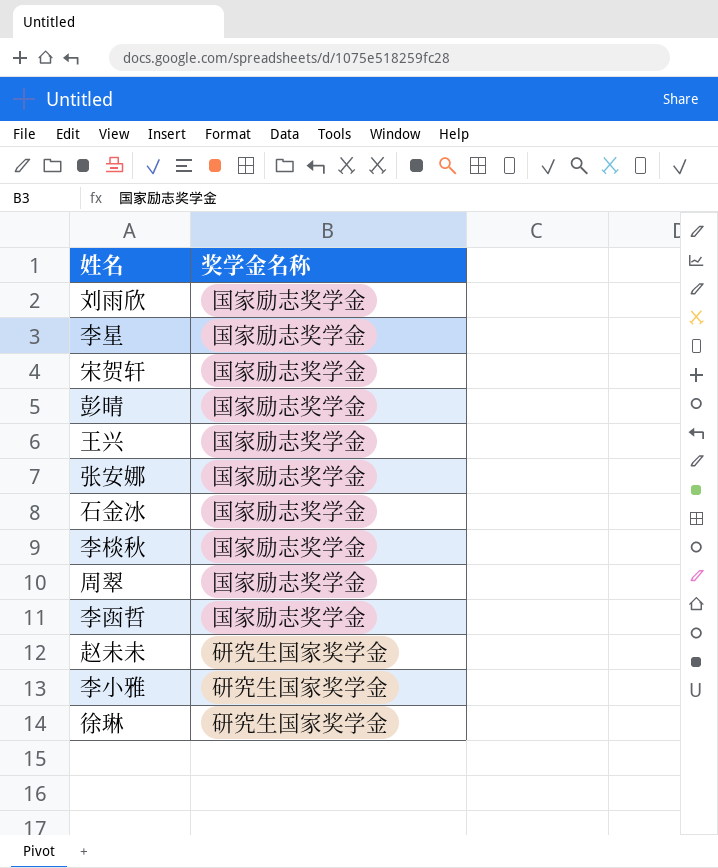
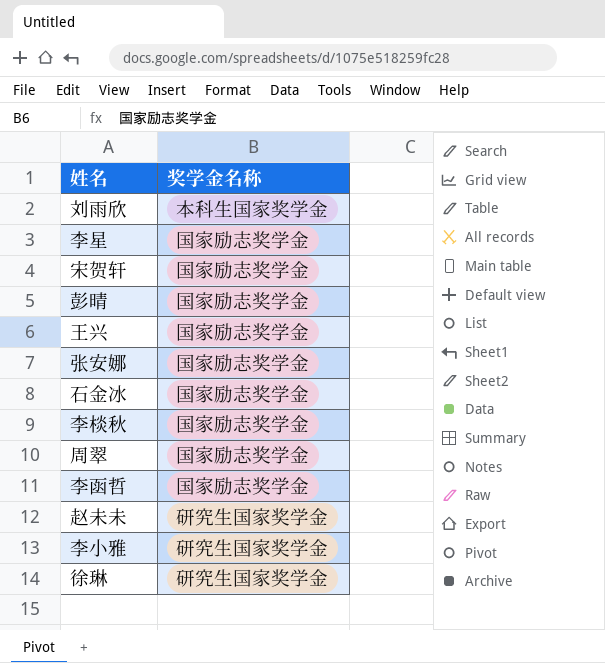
刘雨欣 | 奖学金名称: 国家励志奖学金 -> 本科生国家奖学金

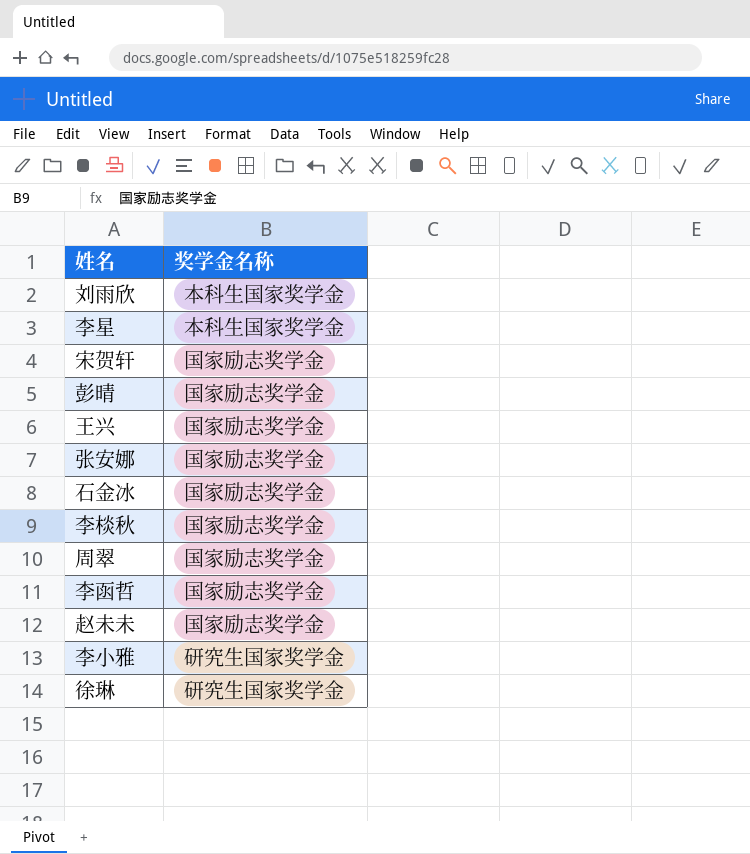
李星 | 奖学金名称: 国家励志奖学金 -> 本科生国家奖学金
赵未未 | 奖学金名称: 研究生国家奖学金 -> 国家励志奖学金

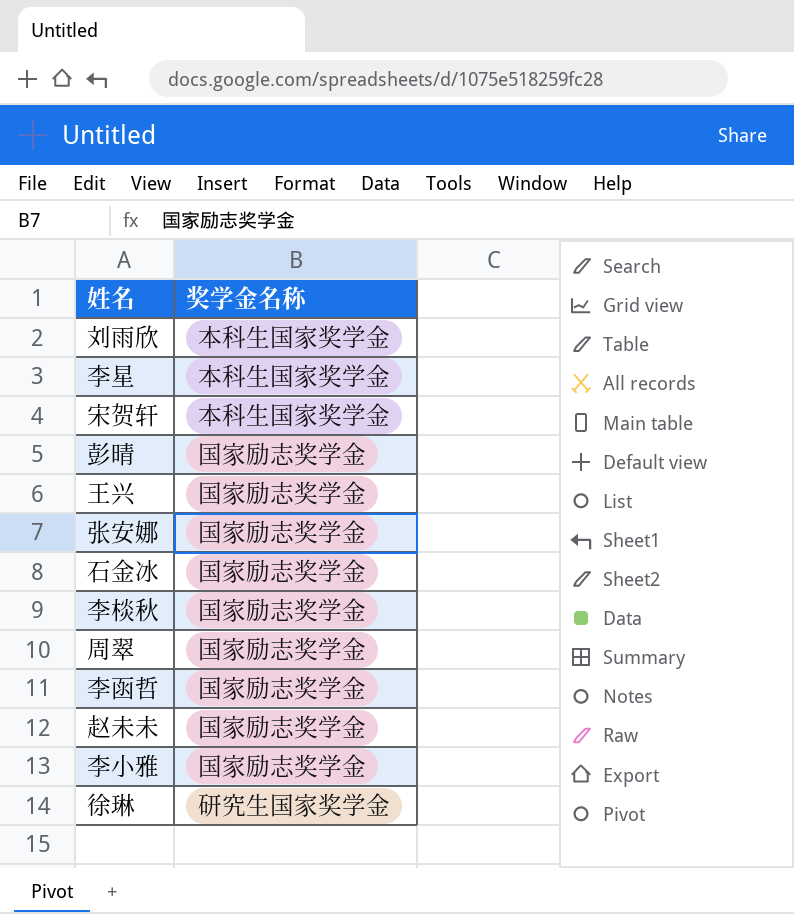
宋贺轩 | 奖学金名称: 国家励志奖学金 -> 本科生国家奖学金
李小雅 | 奖学金名称: 研究生国家奖学金 -> 国家励志奖学金

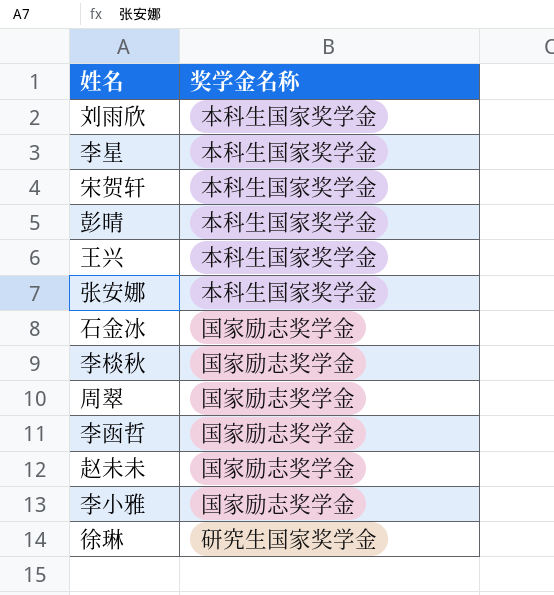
彭晴 | 奖学金名称: 国家励志奖学金 -> 本科生国家奖学金
王兴 | 奖学金名称: 国家励志奖学金 -> 本科生国家奖学金
张安娜 | 奖学金名称: 国家励志奖学金 -> 本科生国家奖学金

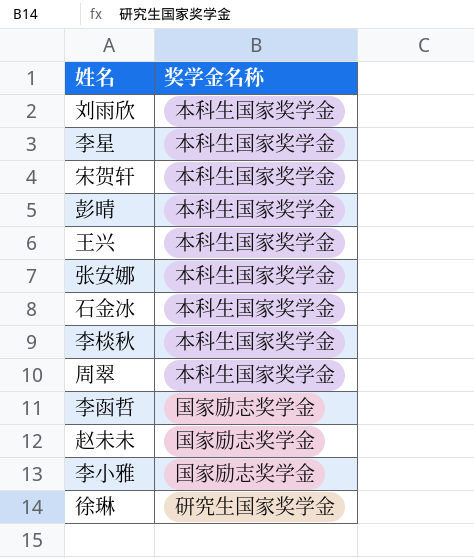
石金冰 | 奖学金名称: 国家励志奖学金 -> 本科生国家奖学金
李棪秋 | 奖学金名称: 国家励志奖学金 -> 本科生国家奖学金
周翠 | 奖学金名称: 国家励志奖学金 -> 本科生国家奖学金

